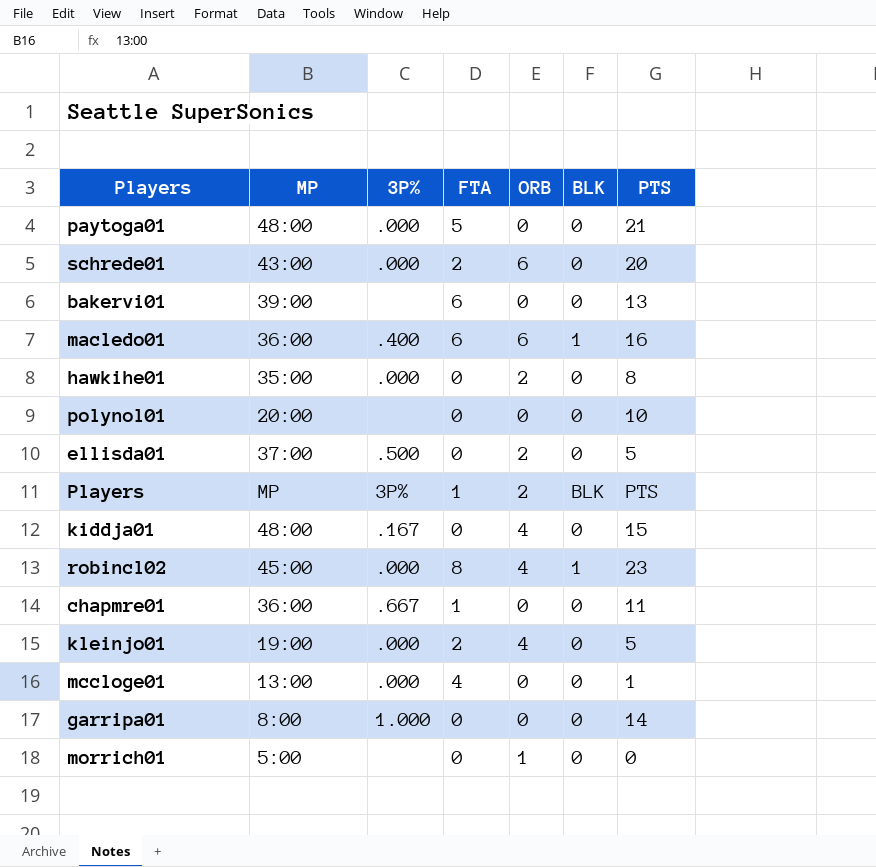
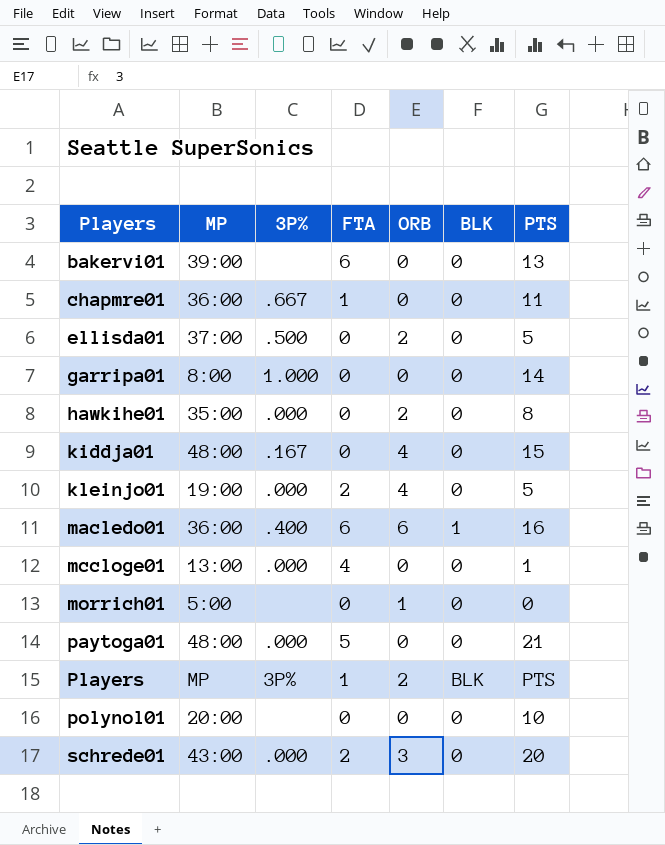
row order: none -> Players ascending
row robincl02: 45:00 | .000 | 8 | 4 | 1 | 23 -> none
schrede01 | ORB: 6 -> 3

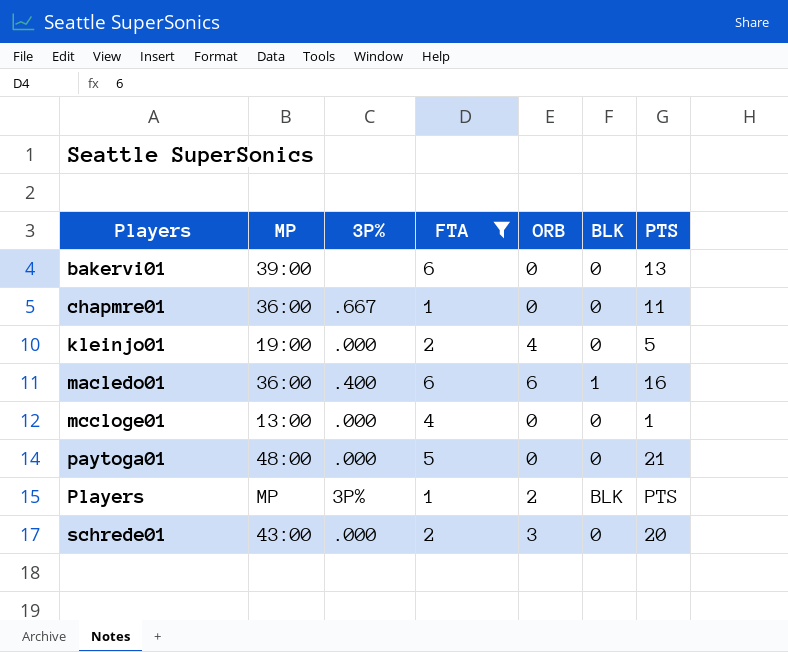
filter: none -> FTA != 0

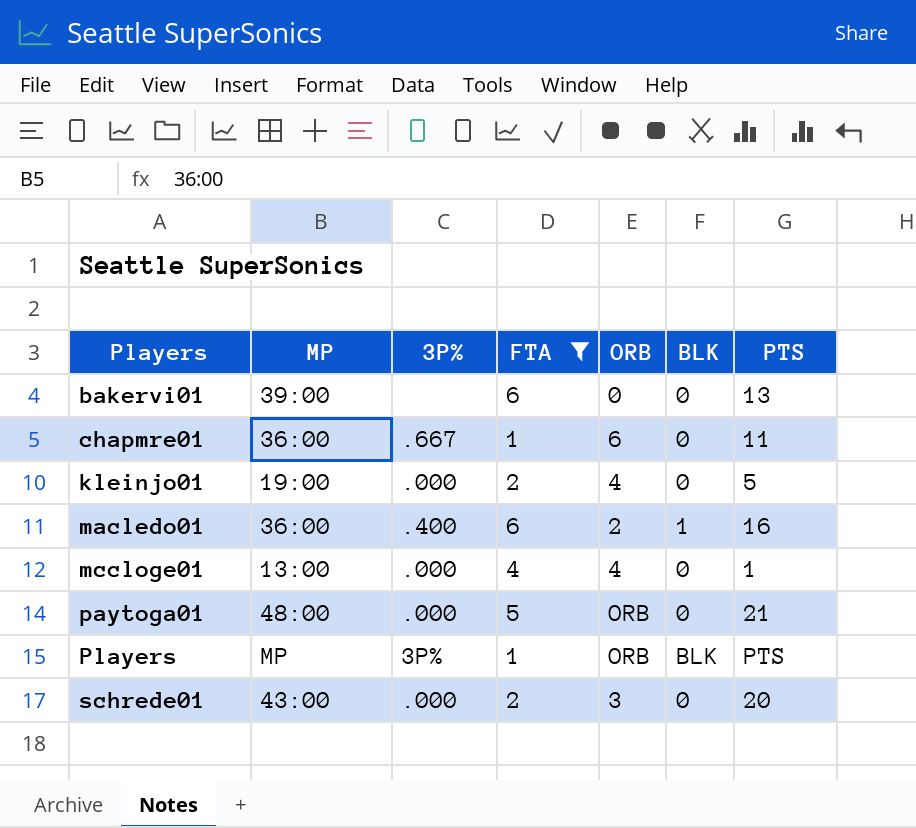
chapmre01 | ORB: 0 -> 6
macledo01 | ORB: 6 -> 2
mccloge01 | ORB: 0 -> 4
paytoga01 | ORB: 0 -> ORB
Players | ORB: 2 -> ORB

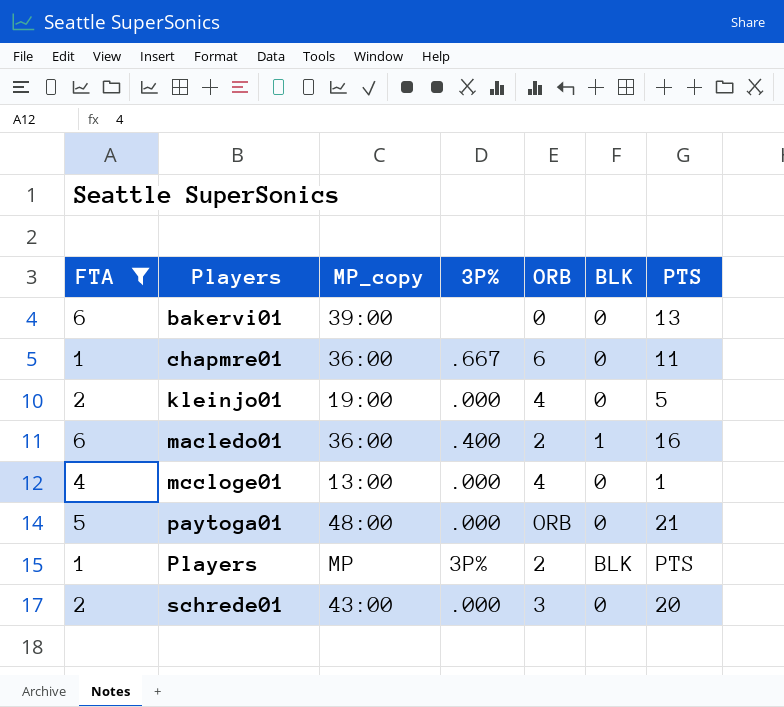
column FTA | position: 4 -> 1
column name: MP -> MP_copy
Players | ORB: ORB -> 2

